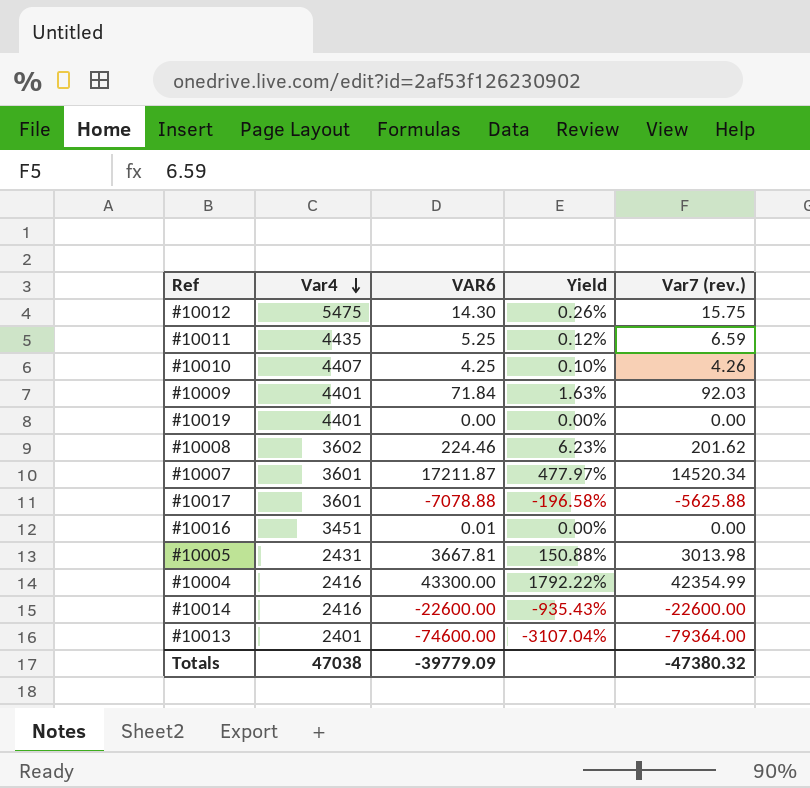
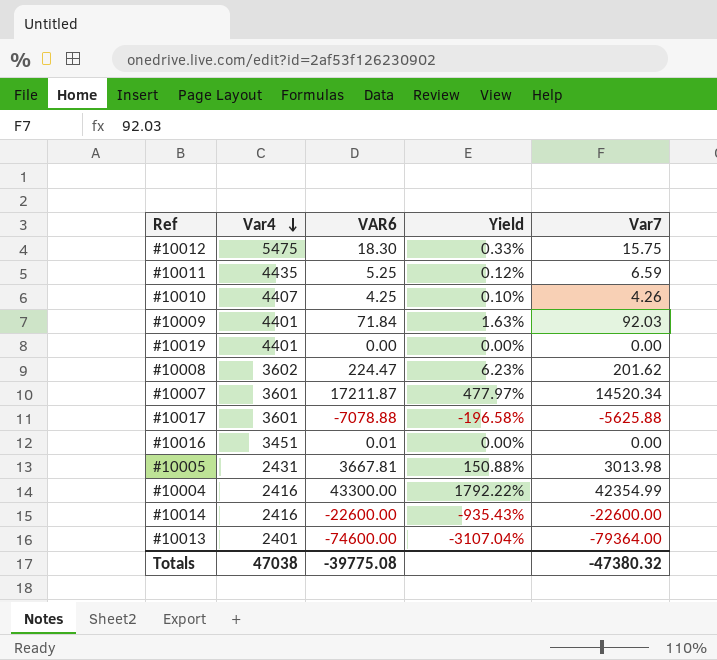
column name: Var7 (rev.) -> Var7
#10012 | VAR6: 14.30 -> 18.30
#10012 | Yield: 0.26% -> 0.33%
#10008 | VAR6: 224.46 -> 224.47
Totals | VAR6: -39779.09 -> -39775.08

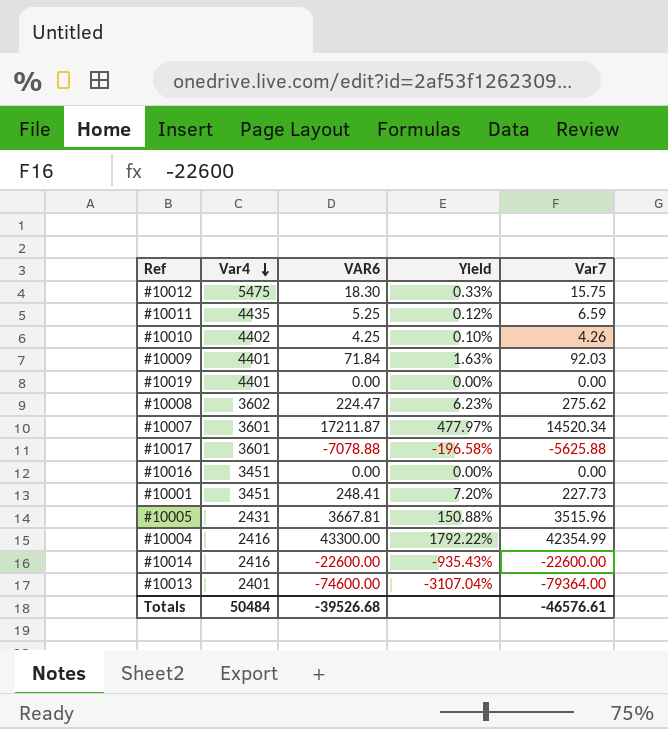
#10010 | Var4: 4407 -> 4402
#10008 | Var7: 201.62 -> 275.62
#10016 | VAR6: 0.01 -> 0.00
row #10001: none -> 3451 | 248.41 | 7.20% | 227.73
#10005 | Var7: 3013.98 -> 3515.96
Totals | Var4: 47038 -> 50484
Totals | VAR6: -39775.08 -> -39526.68
Totals | Var7: -47380.32 -> -46576.61

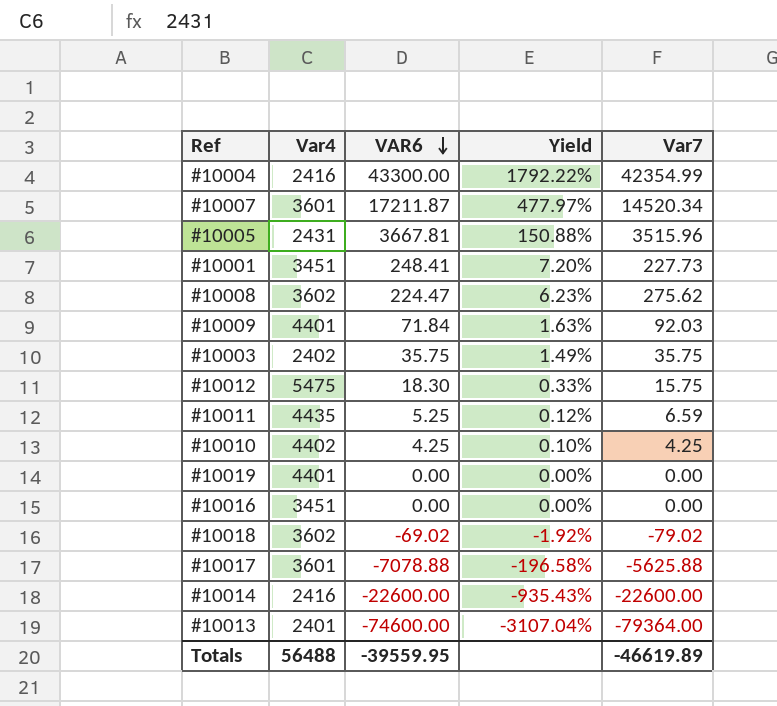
row order: Var4 descending -> VAR6 descending
row #10003: none -> 2402 | 35.75 | 1.49% | 35.75
#10010 | Var7: 4.26 -> 4.25
row #10018: none -> 3602 | -69.02 | -1.92% | -79.02
Totals | Var4: 50484 -> 56488
Totals | VAR6: -39526.68 -> -39559.95
Totals | Var7: -46576.61 -> -46619.89

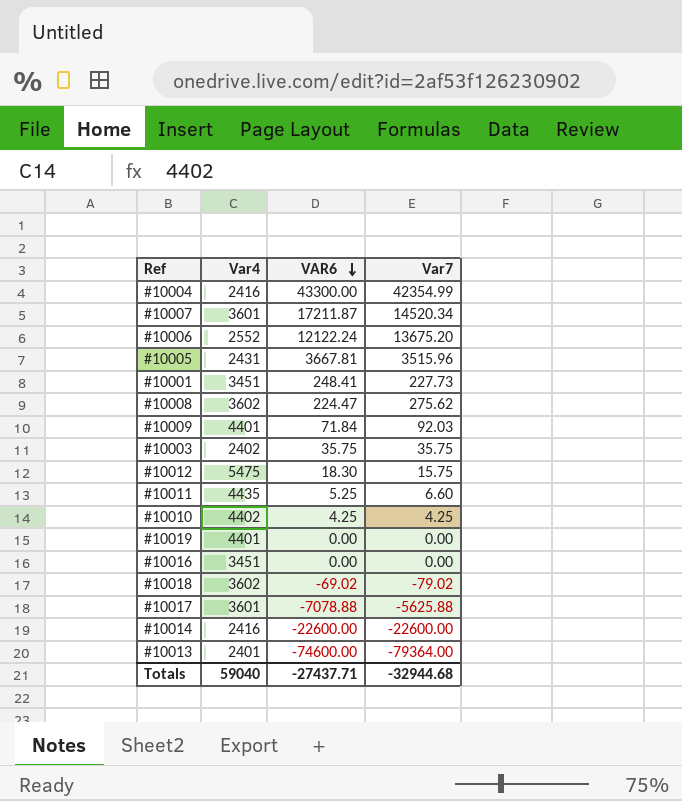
column Yield | formula: [VAR6] / [Var4] -> none
row #10006: none -> 2552 | 12122.24 | 13675.20
#10011 | Var7: 6.59 -> 6.60
Totals | Var4: 56488 -> 59040
Totals | VAR6: -39559.95 -> -27437.71
Totals | Var7: -46619.89 -> -32944.68

